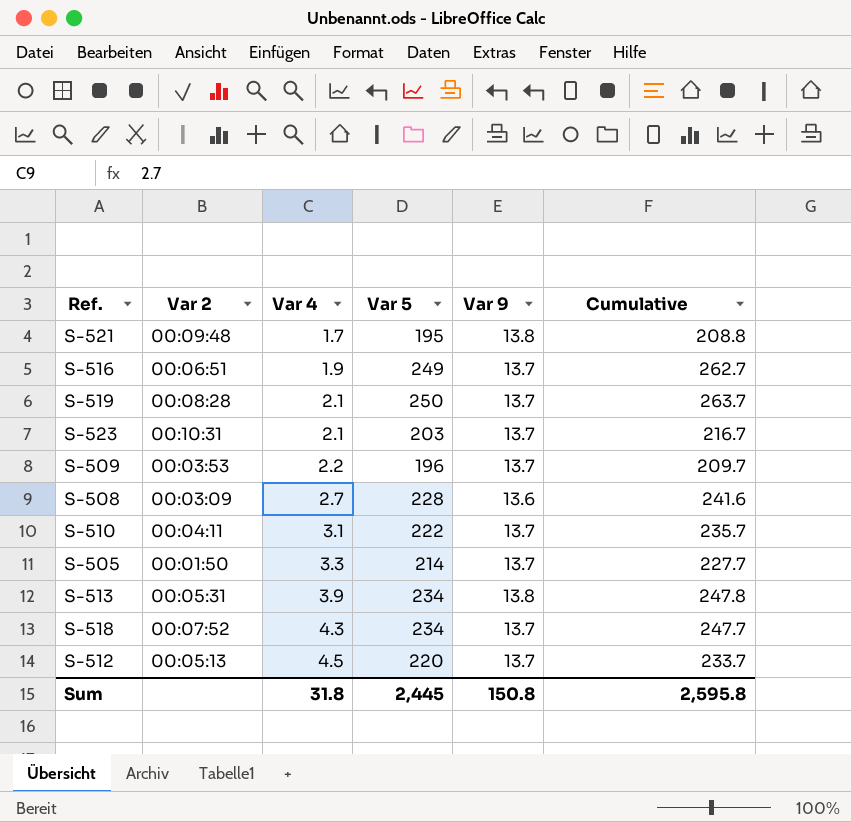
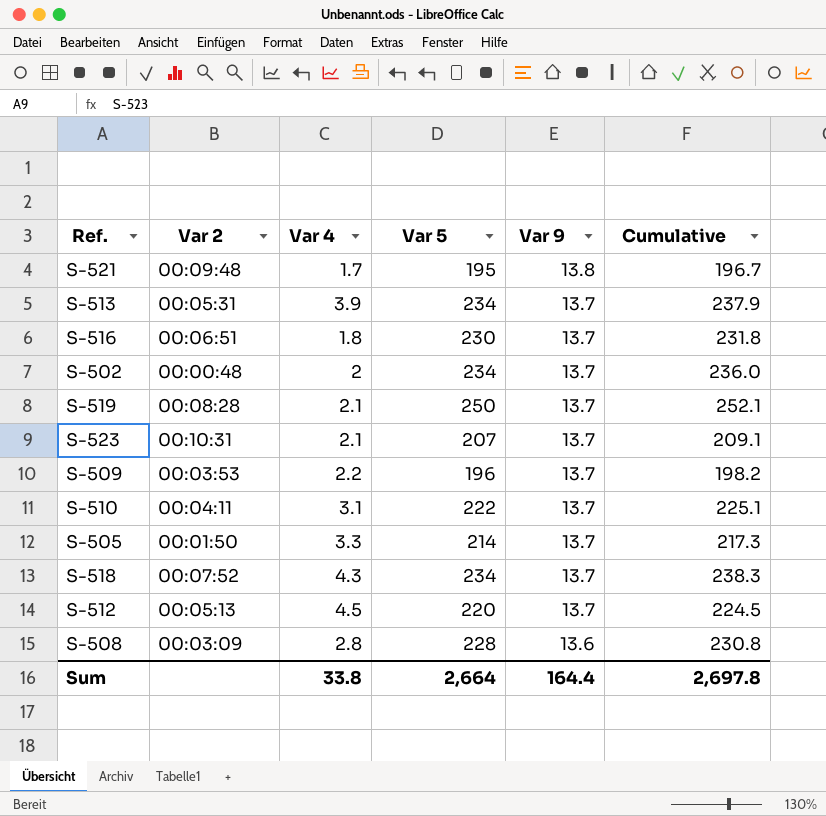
row order: Var 4 ascending -> Var 9 descending
column Cumulative | formula: [Var 5] + [Var 9] -> [Var 4] + [Var 5]
S-513 | Var 9: 13.8 -> 13.7
S-516 | Var 4: 1.9 -> 1.8
S-516 | Var 5: 249 -> 230
row S-502: none -> 00:00:48 | 2 | 234 | 13.7 | 236.0
S-523 | Var 5: 203 -> 207
S-508 | Var 4: 2.7 -> 2.8
Sum | Var 4: 31.8 -> 33.8
Sum | Var 5: 2,445 -> 2,664
Sum | Var 9: 150.8 -> 164.4
Sum | Cumulative: 2,595.8 -> 2,697.8

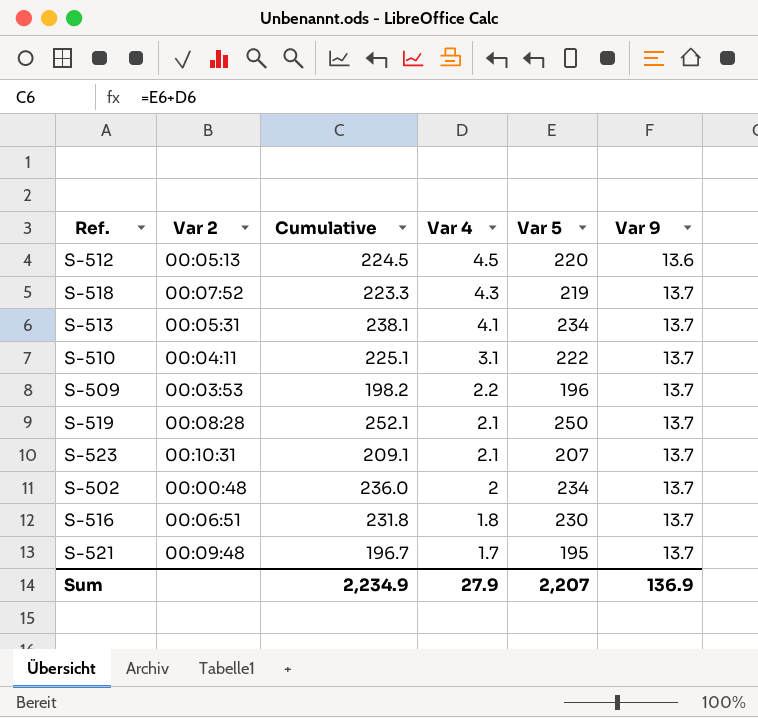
row order: Var 9 descending -> Var 4 descending
column Cumulative | position: 6 -> 3
row S-505: 00:01:50 | 3.3 | 214 | 13.7 | 217.3 -> none
row S-508: 00:03:09 | 2.8 | 228 | 13.6 | 230.8 -> none
S-512 | Var 9: 13.7 -> 13.6
S-518 | Cumulative: 238.3 -> 223.3
S-518 | Var 5: 234 -> 219
S-513 | Cumulative: 237.9 -> 238.1
S-513 | Var 4: 3.9 -> 4.1
S-521 | Var 9: 13.8 -> 13.7
Sum | Cumulative: 2,697.8 -> 2,234.9
Sum | Var 4: 33.8 -> 27.9
Sum | Var 5: 2,664 -> 2,207
Sum | Var 9: 164.4 -> 136.9

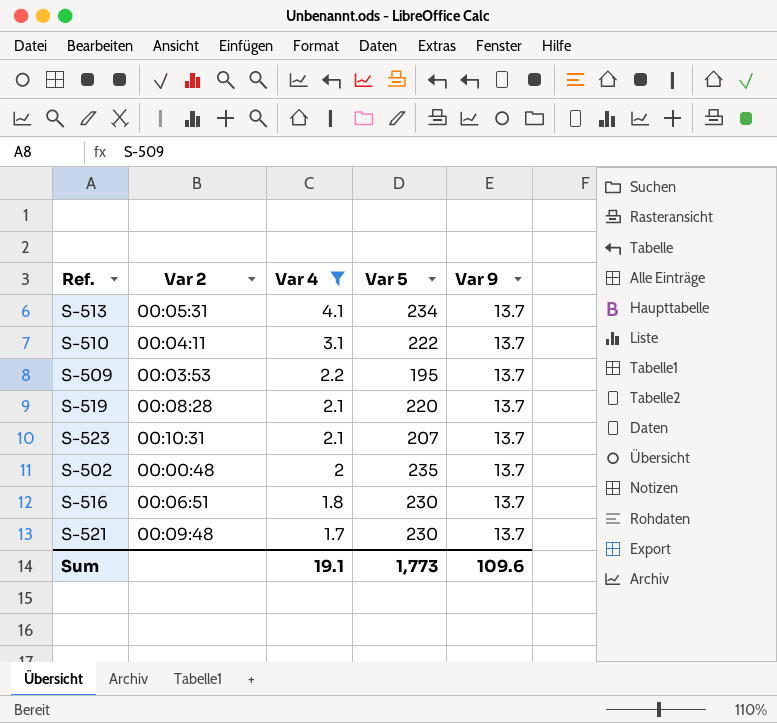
filter: none -> Var 4 <= 4.1
column Cumulative | formula: [Var 4] + [Var 5] -> none
S-509 | Var 5: 196 -> 195
S-519 | Var 5: 250 -> 220
S-502 | Var 5: 234 -> 235
S-521 | Var 5: 195 -> 230
Sum | Var 4: 27.9 -> 19.1
Sum | Var 5: 2,207 -> 1,773
Sum | Var 9: 136.9 -> 109.6

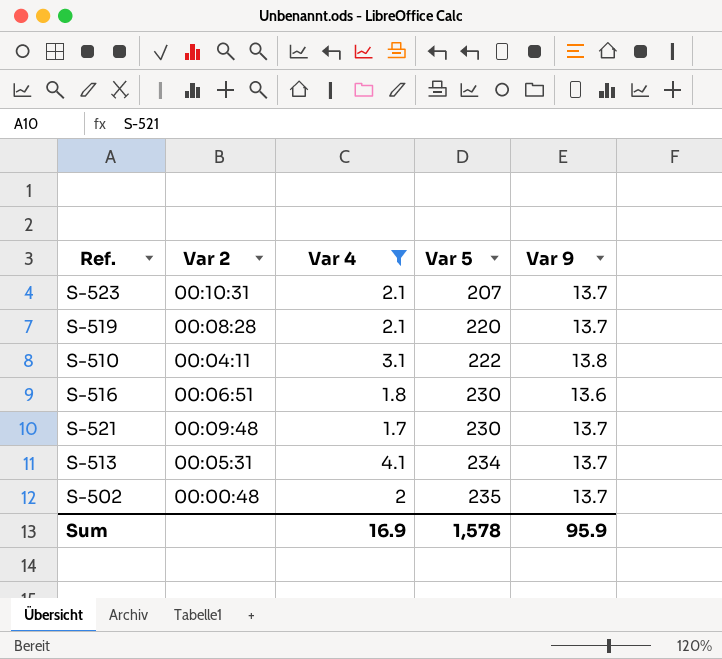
row order: Var 4 descending -> Var 5 ascending
row S-509: 00:03:53 | 2.2 | 195 | 13.7 -> none
S-510 | Var 9: 13.7 -> 13.8
S-516 | Var 9: 13.7 -> 13.6
Sum | Var 4: 19.1 -> 16.9
Sum | Var 5: 1,773 -> 1,578
Sum | Var 9: 109.6 -> 95.9

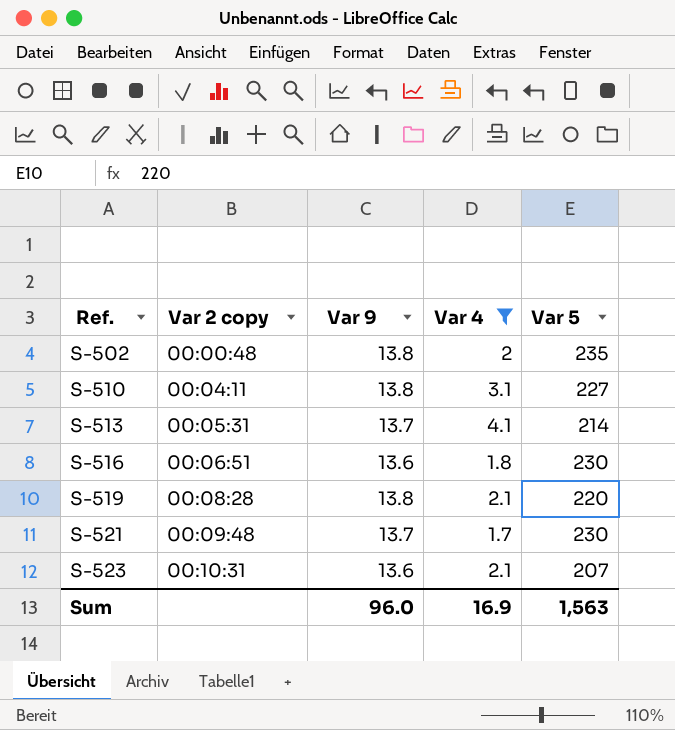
row order: Var 5 ascending -> Ref. ascending
column name: Var 2 -> Var 2 copy
column Var 9 | position: 5 -> 3
S-502 | Var 9: 13.7 -> 13.8
S-510 | Var 5: 222 -> 227
S-513 | Var 5: 234 -> 214
S-519 | Var 9: 13.7 -> 13.8
S-523 | Var 9: 13.7 -> 13.6
Sum | Var 9: 95.9 -> 96.0
Sum | Var 5: 1,578 -> 1,563

